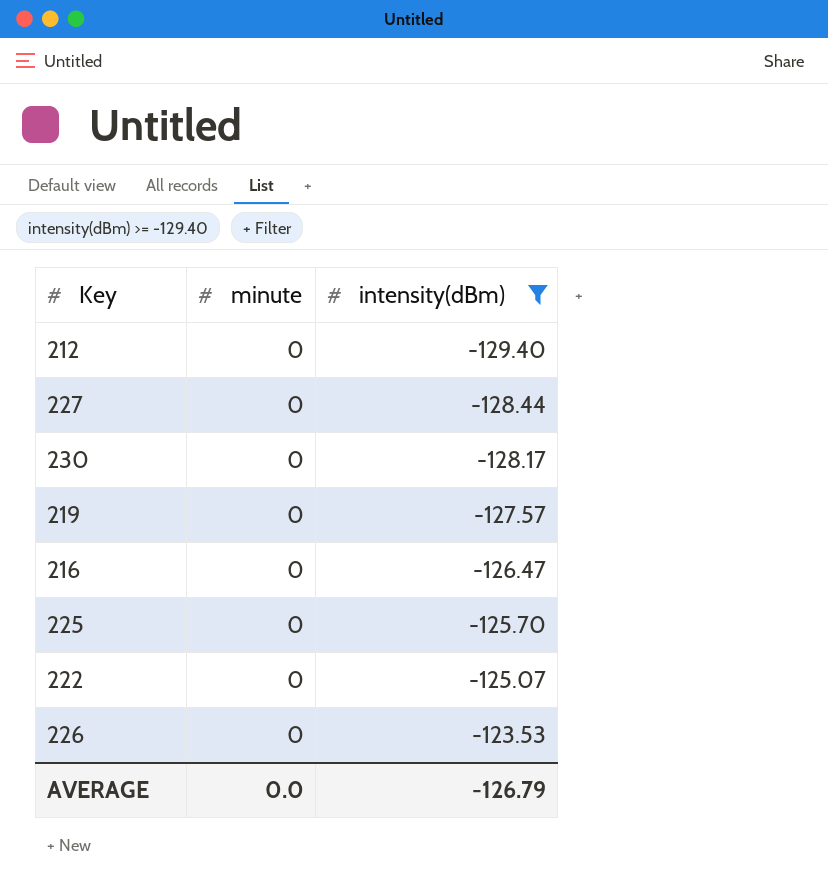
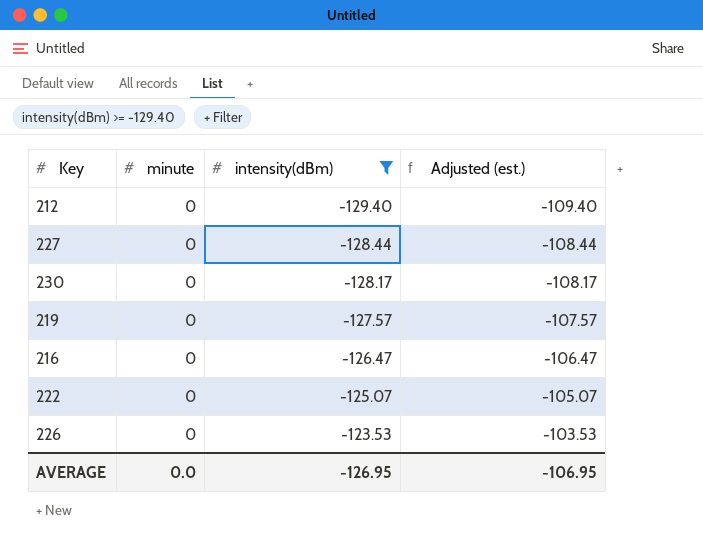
column Adjusted (est.) | formula: none -> [intensity(dBm)] + 20
row 225: 0 | -125.70 -> none
AVERAGE | intensity(dBm): -126.79 -> -126.95

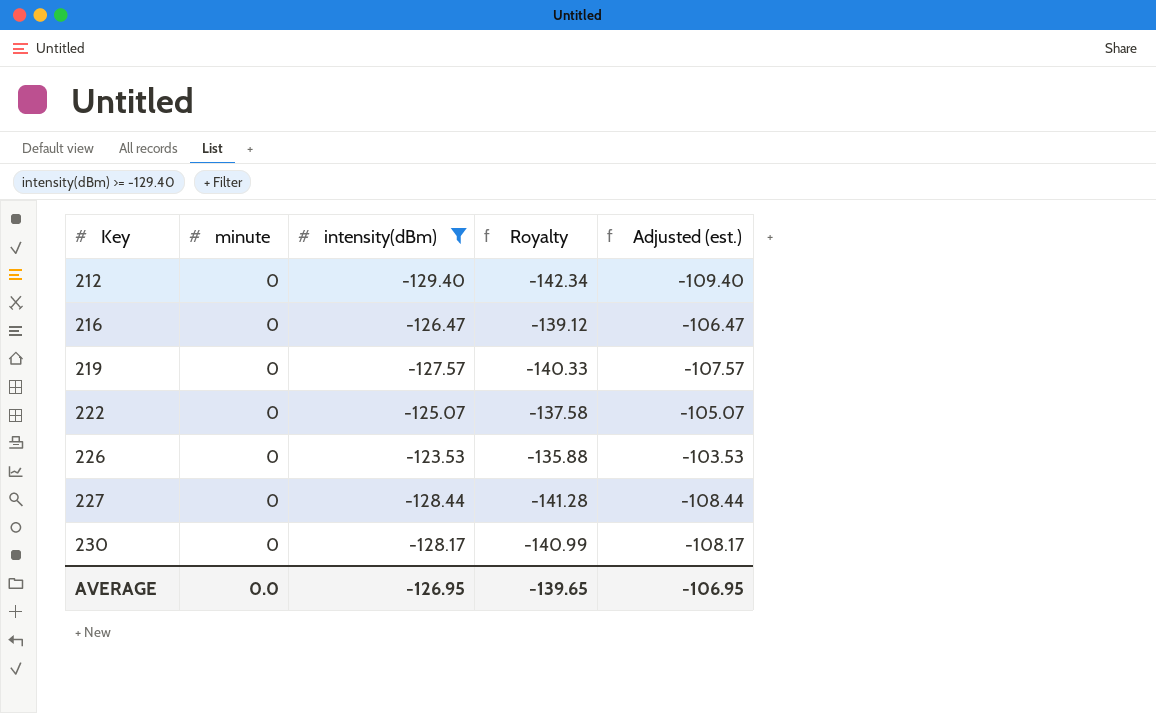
row order: intensity(dBm) ascending -> Key ascending
column Royalty | formula: none -> [intensity(dBm)] * 1.1

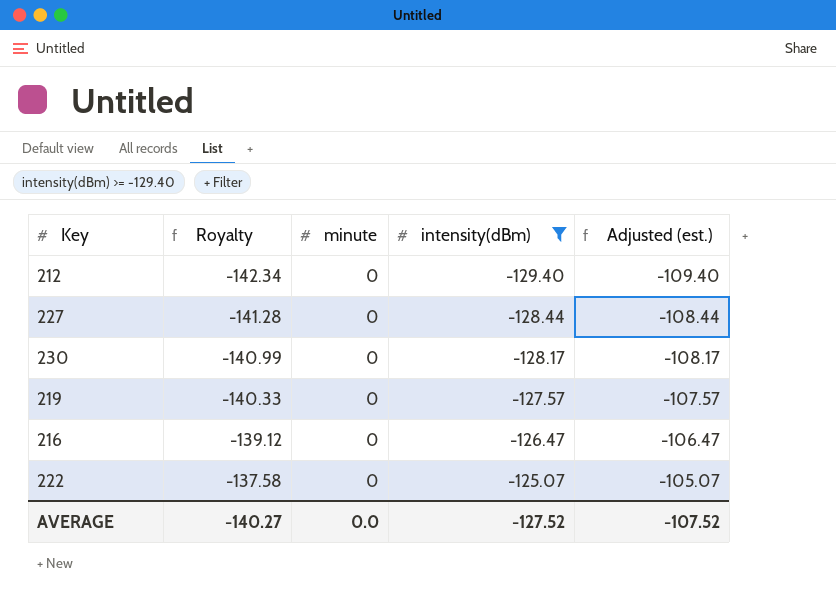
row order: Key ascending -> Royalty ascending
column Royalty | position: 4 -> 2
row 226: 0 | -123.53 | -135.88 | -103.53 -> none
AVERAGE | Royalty: -139.65 -> -140.27
AVERAGE | intensity(dBm): -126.95 -> -127.52
AVERAGE | Adjusted (est.): -106.95 -> -107.52

